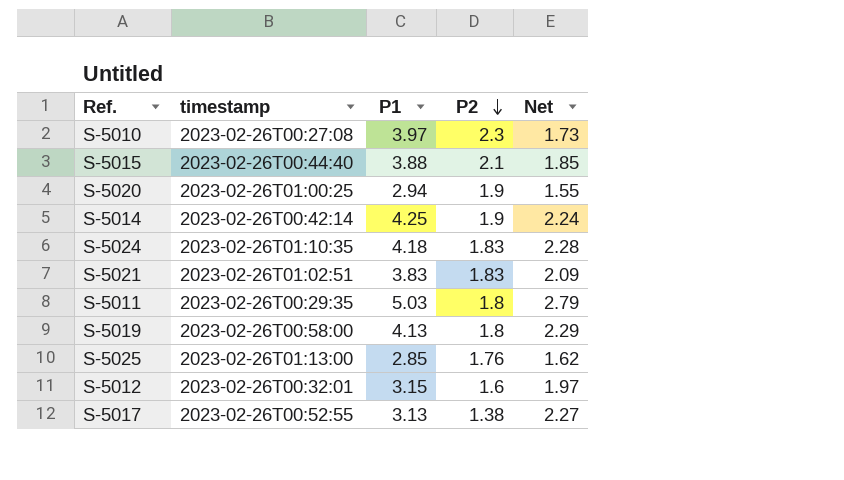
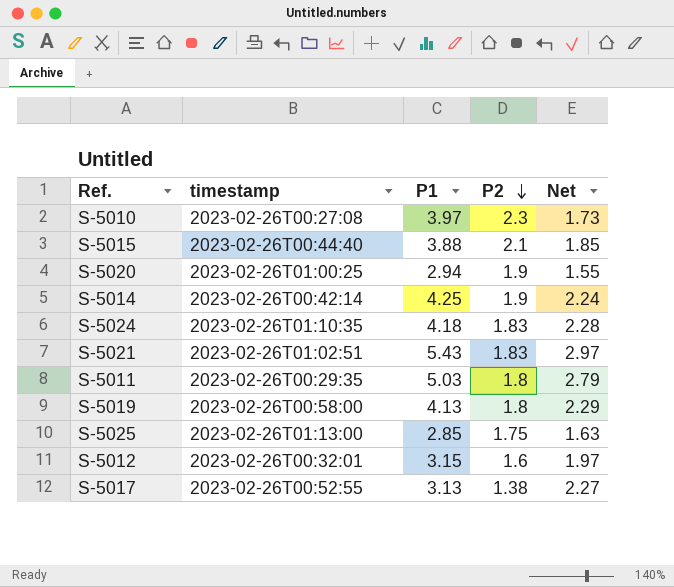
S-5021 | P1: 3.83 -> 5.43
S-5021 | Net: 2.09 -> 2.97
S-5025 | P2: 1.76 -> 1.75
S-5025 | Net: 1.62 -> 1.63

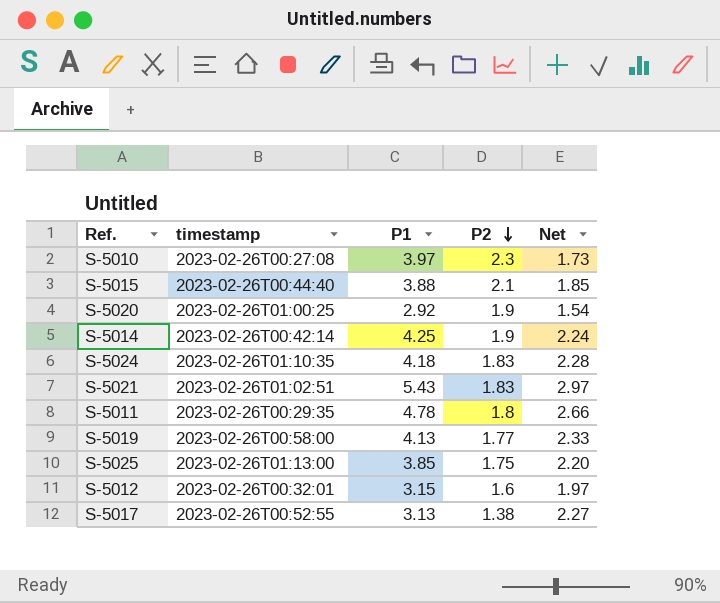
S-5020 | P1: 2.94 -> 2.92
S-5020 | Net: 1.55 -> 1.54
S-5011 | P1: 5.03 -> 4.78
S-5011 | Net: 2.79 -> 2.66
S-5019 | P2: 1.8 -> 1.77
S-5019 | Net: 2.29 -> 2.33
S-5025 | P1: 2.85 -> 3.85
S-5025 | Net: 1.63 -> 2.20

